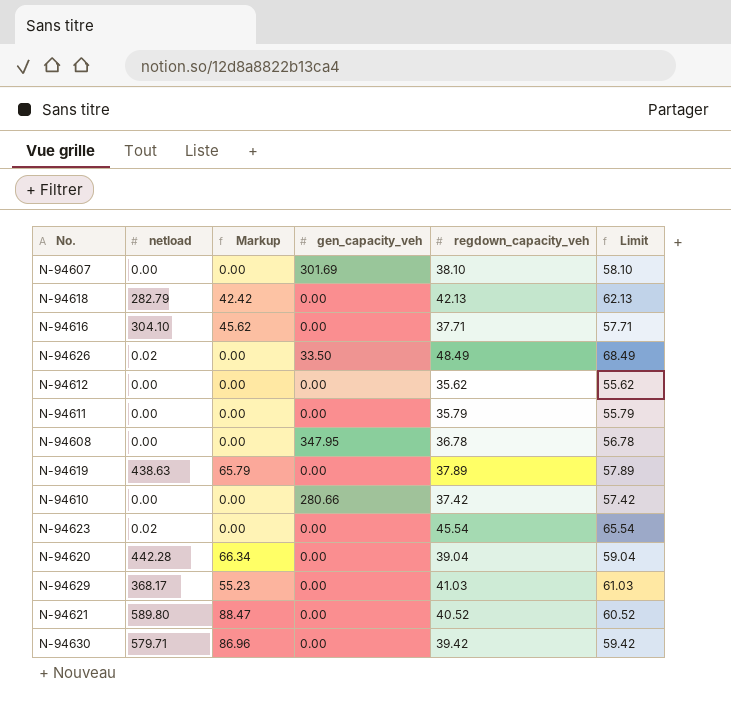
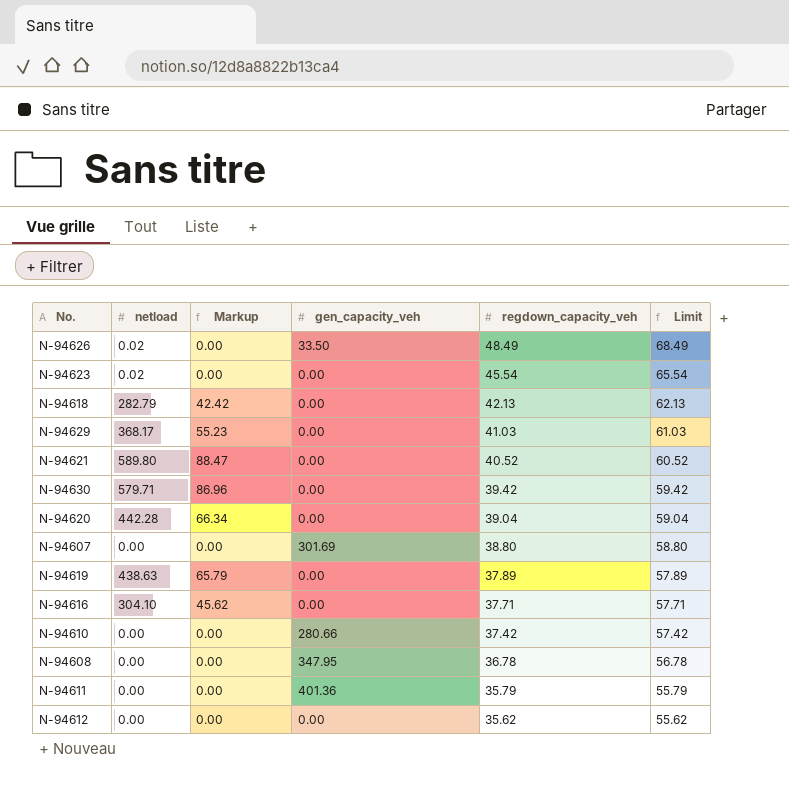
row order: none -> regdown_capacity_veh descending
N-94607 | regdown_capacity_veh: 38.10 -> 38.80
N-94607 | Limit: 58.10 -> 58.80
N-94611 | gen_capacity_veh: 0.00 -> 401.36

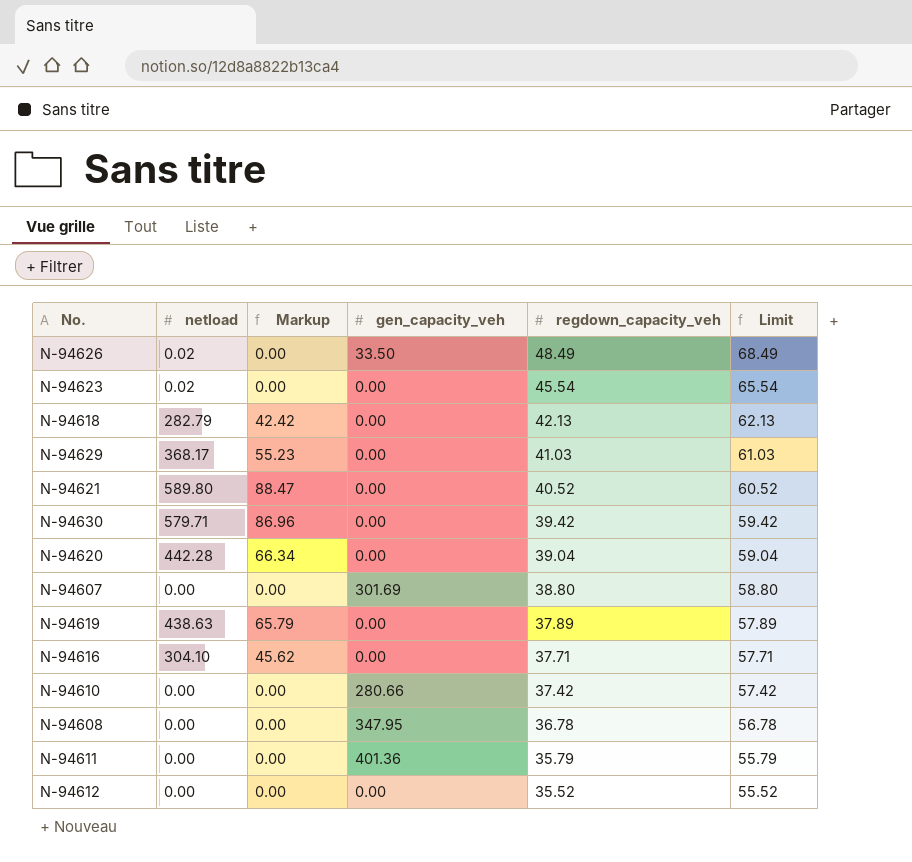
N-94612 | regdown_capacity_veh: 35.62 -> 35.52
N-94612 | Limit: 55.62 -> 55.52

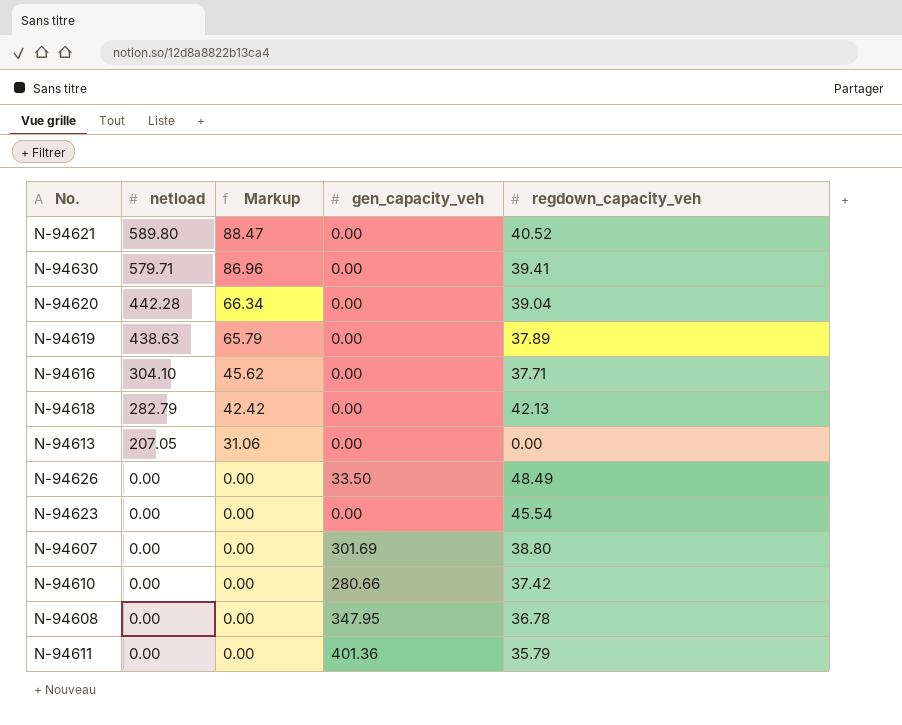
row order: regdown_capacity_veh descending -> netload descending
column Limit | formula: [regdown_capacity_veh] + 20 -> none
row N-94629: 368.17 | 55.23 | 0.00 | 41.03 | 61.03 -> none
row N-94612: 0.00 | 0.00 | 0.00 | 35.52 | 55.52 -> none
N-94630 | regdown_capacity_veh: 39.42 -> 39.41
row N-94613: none -> 207.05 | 31.06 | 0.00 | 0.00
N-94626 | netload: 0.02 -> 0.00
N-94623 | netload: 0.02 -> 0.00

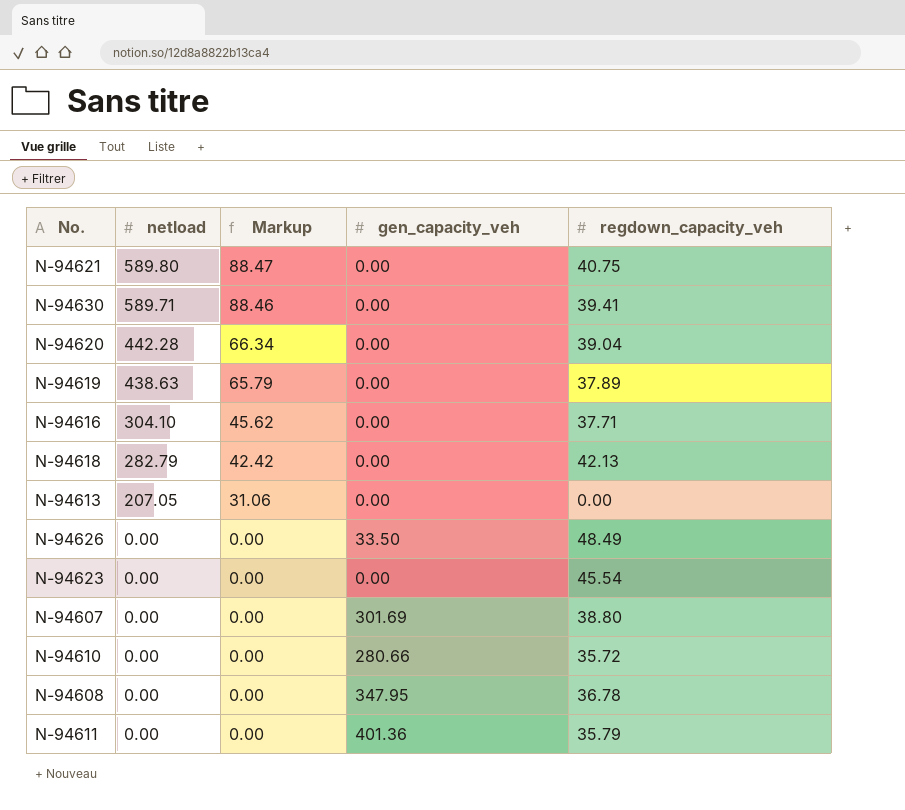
N-94621 | regdown_capacity_veh: 40.52 -> 40.75
N-94630 | netload: 579.71 -> 589.71
N-94630 | Markup: 86.96 -> 88.46
N-94610 | regdown_capacity_veh: 37.42 -> 35.72

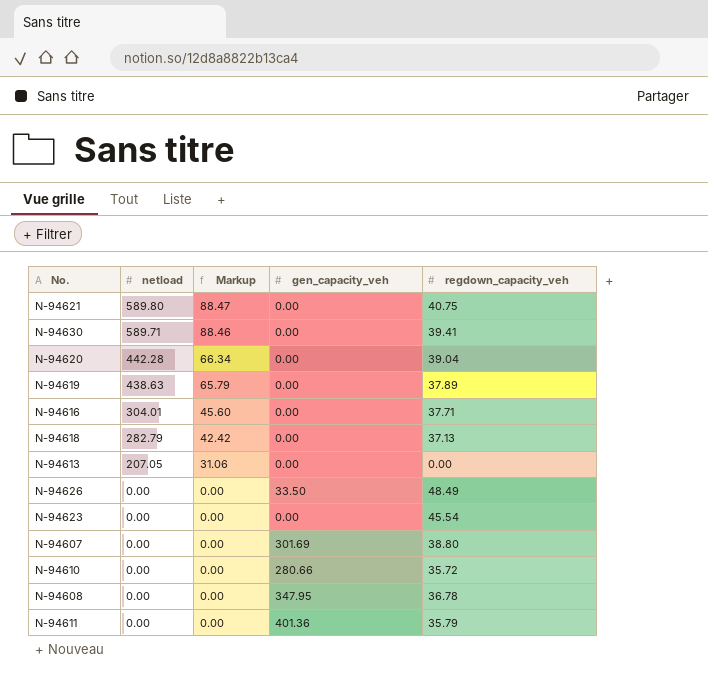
N-94616 | netload: 304.10 -> 304.01
N-94616 | Markup: 45.62 -> 45.60
N-94618 | regdown_capacity_veh: 42.13 -> 37.13

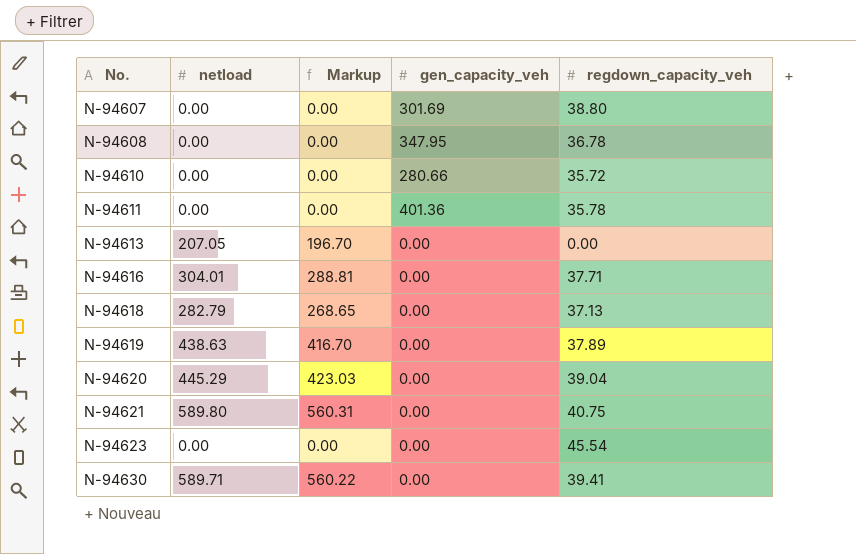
row order: netload descending -> No. ascending
column Markup | formula: [netload] * 0.15 -> [netload] * 0.95
row N-94626: 0.00 | 0.00 | 33.50 | 48.49 -> none
N-94611 | regdown_capacity_veh: 35.79 -> 35.78
N-94620 | netload: 442.28 -> 445.29

